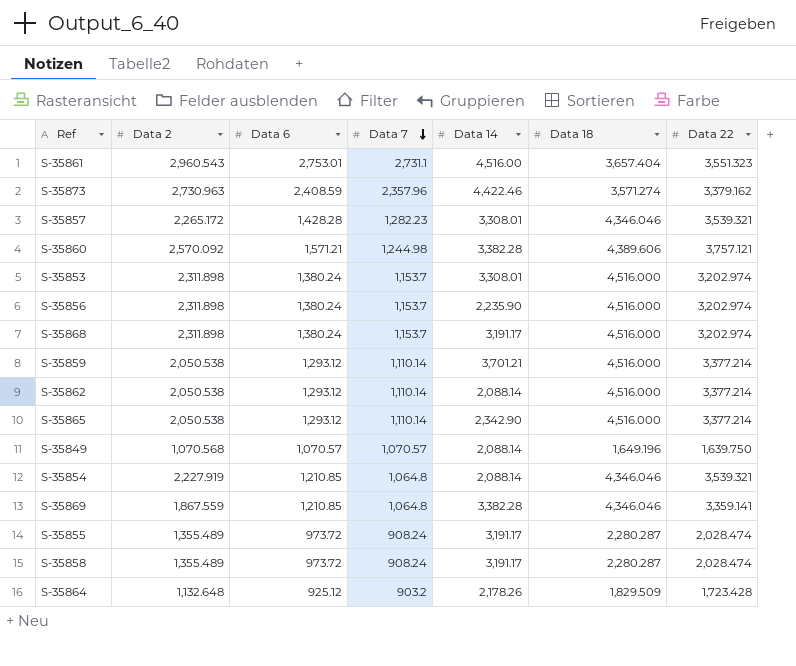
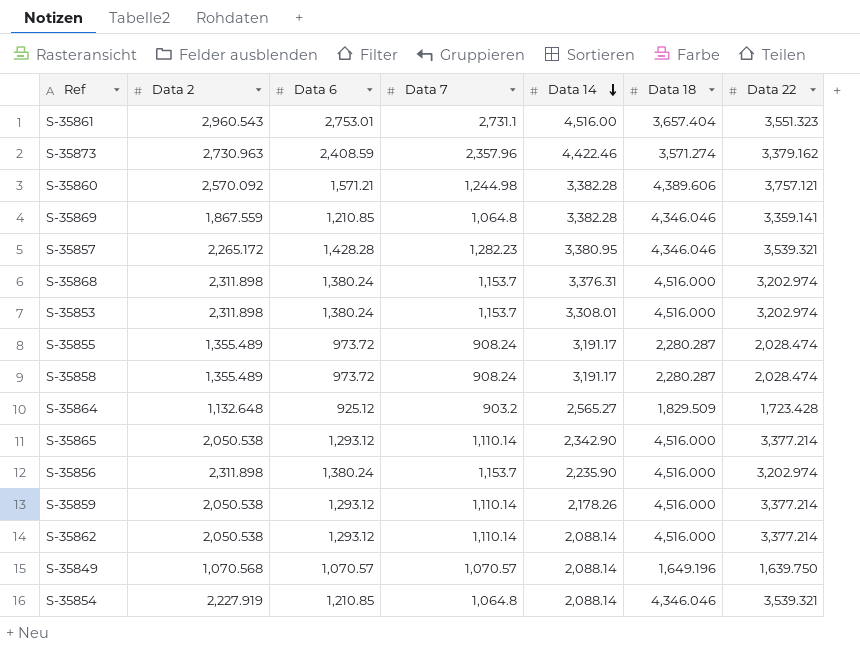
row order: Data 7 descending -> Data 14 descending
S-35857 | Data 14: 3,308.01 -> 3,380.95
S-35868 | Data 14: 3,191.17 -> 3,376.31
S-35864 | Data 14: 2,178.26 -> 2,565.27
S-35859 | Data 14: 3,701.21 -> 2,178.26

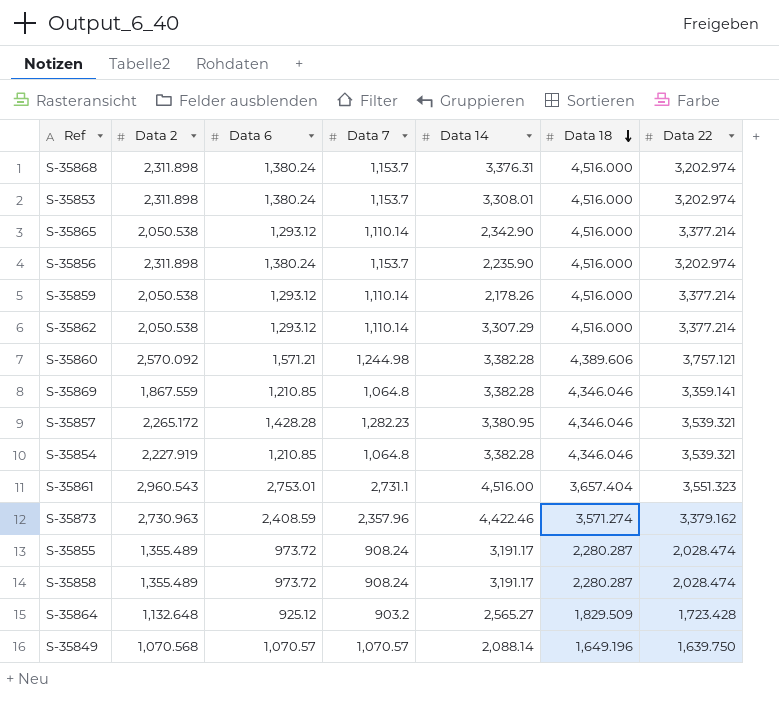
row order: Data 14 descending -> Data 18 descending
S-35862 | Data 14: 2,088.14 -> 3,307.29
S-35854 | Data 14: 2,088.14 -> 3,382.28

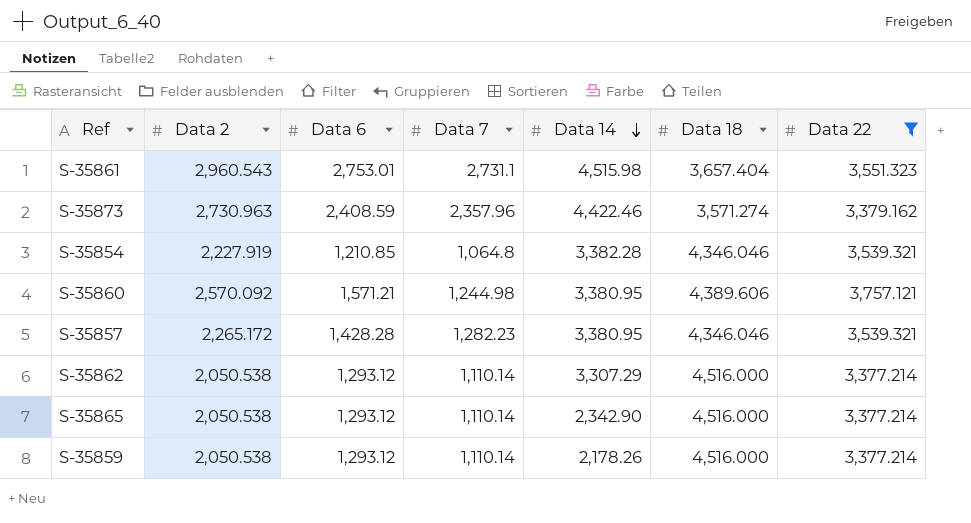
filter: none -> Data 22 >= 3,377.214
row order: Data 18 descending -> Data 14 descending
S-35861 | Data 14: 4,516.00 -> 4,515.98
S-35860 | Data 14: 3,382.28 -> 3,380.95

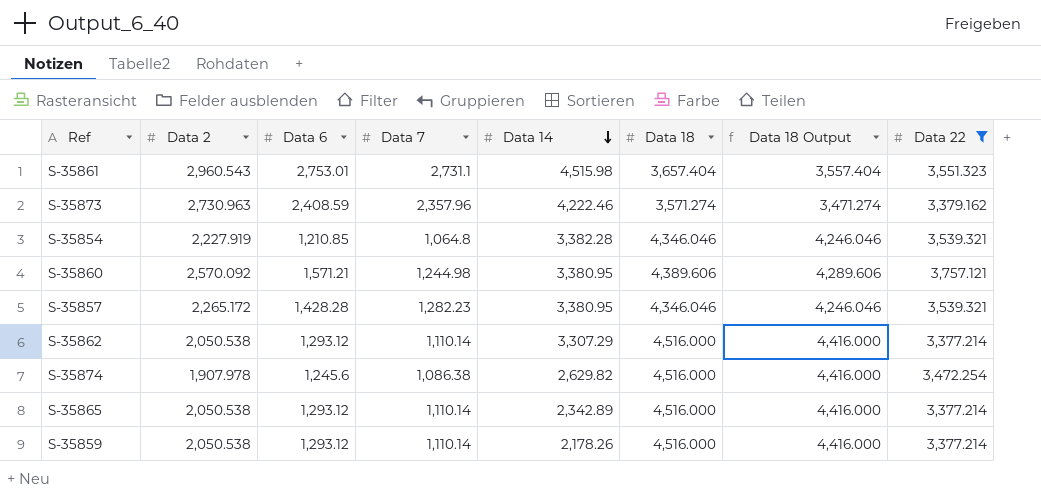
column Data 18 Output | formula: none -> [Data 18] - 100
S-35873 | Data 14: 4,422.46 -> 4,222.46
row S-35874: none -> 1,907.978 | 1,245.6 | 1,086.38 | 2,629.82 | 4,516.000 | 4,416.000 | 3,472.254
S-35865 | Data 14: 2,342.90 -> 2,342.89

